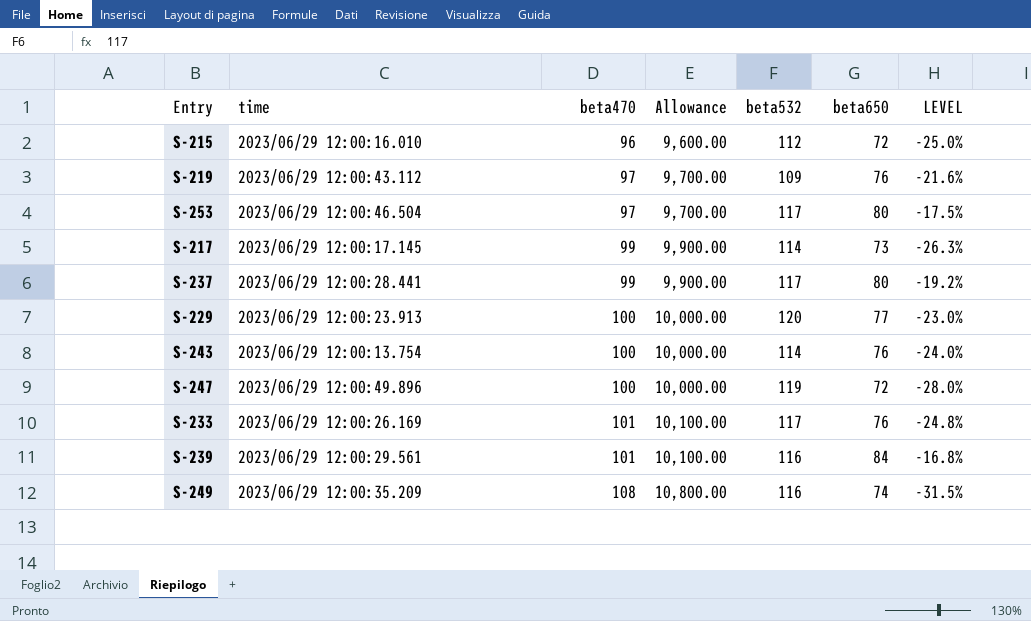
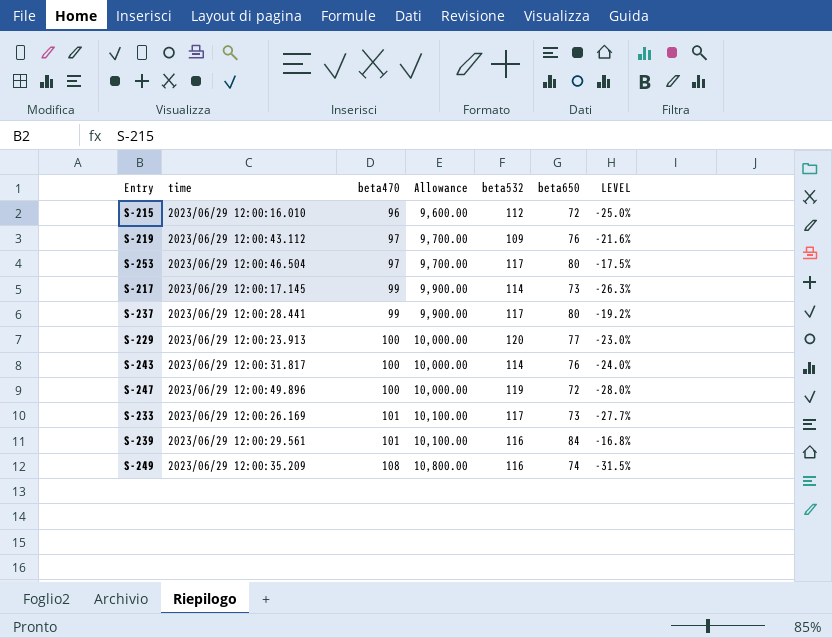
S-243 | time: 2023/06/29 12:00:13.754 -> 2023/06/29 12:00:31.817
S-233 | beta650: 76 -> 73
S-233 | LEVEL: -24.8% -> -27.7%

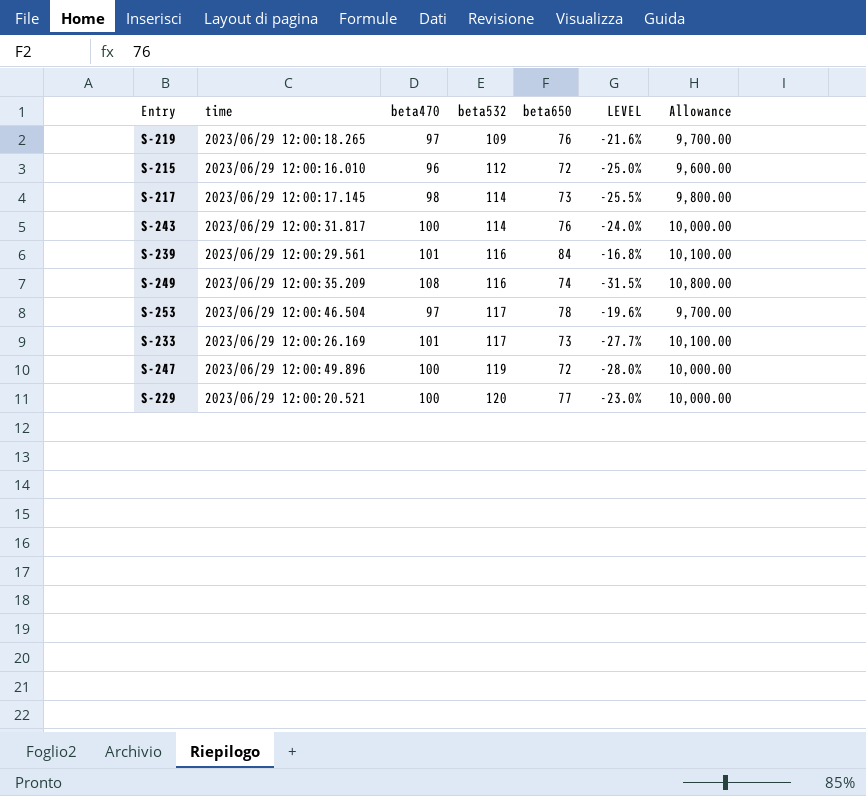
row order: beta470 ascending -> beta532 ascending
column Allowance | position: 4 -> 7
row S-237: 2023/06/29 12:00:28.441 | 99 | 9,900.00 | 117 | 80 | -19.2% -> none
S-219 | time: 2023/06/29 12:00:43.112 -> 2023/06/29 12:00:18.265
S-217 | beta470: 99 -> 98
S-217 | LEVEL: -26.3% -> -25.5%
S-217 | Allowance: 9,900.00 -> 9,800.00
S-253 | beta650: 80 -> 78
S-253 | LEVEL: -17.5% -> -19.6%
S-229 | time: 2023/06/29 12:00:23.913 -> 2023/06/29 12:00:20.521

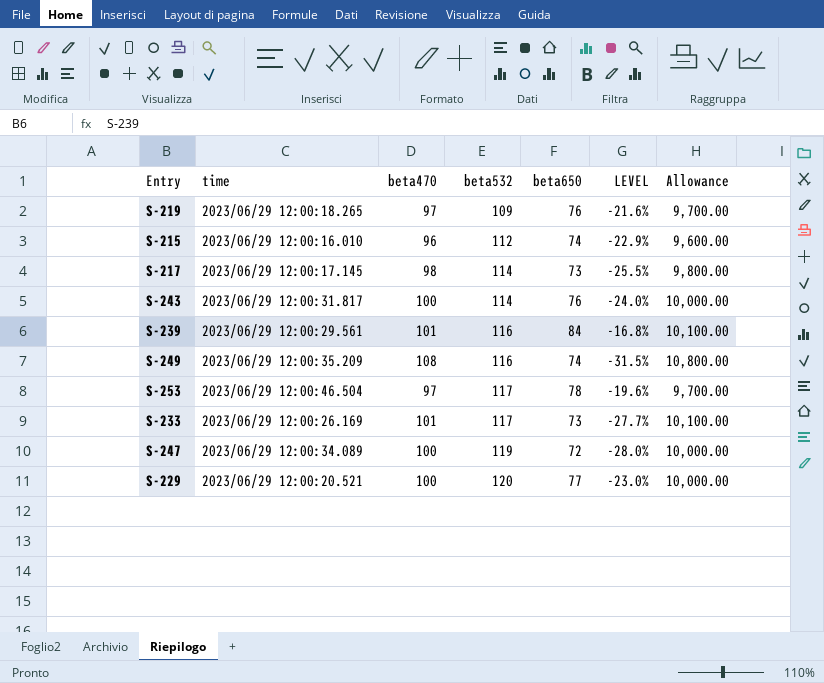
S-215 | beta650: 72 -> 74
S-215 | LEVEL: -25.0% -> -22.9%
S-247 | time: 2023/06/29 12:00:49.896 -> 2023/06/29 12:00:34.089

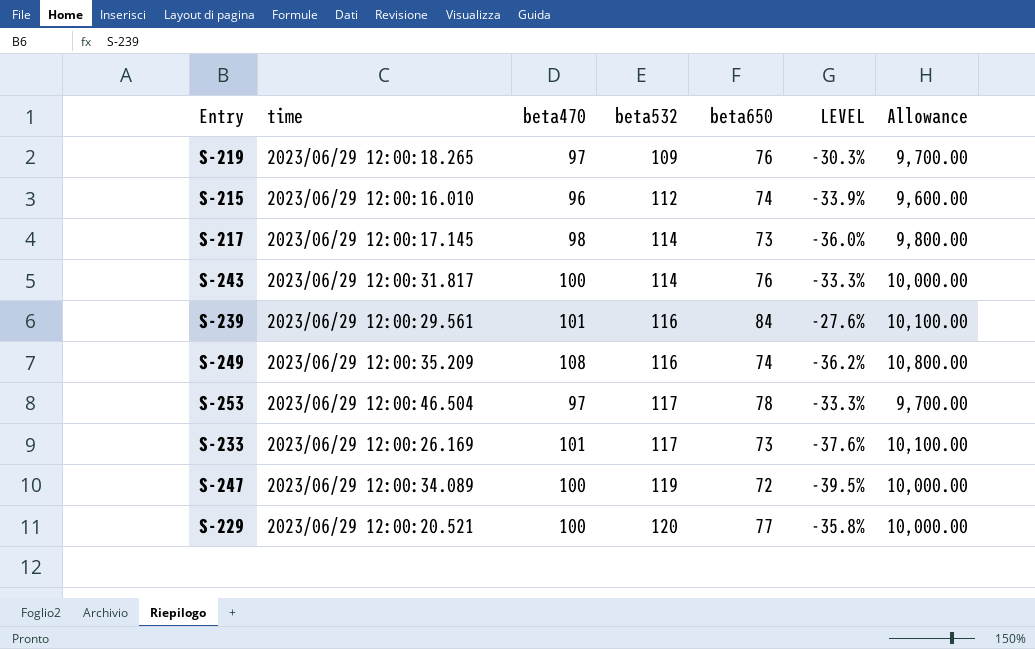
column LEVEL | formula: ([beta650] - [beta470]) / [beta470] -> ([beta650] - [beta532]) / [beta532]

